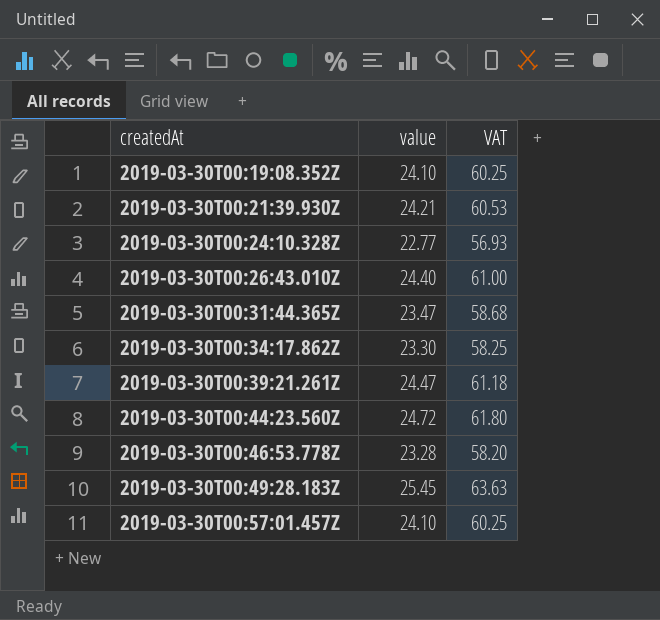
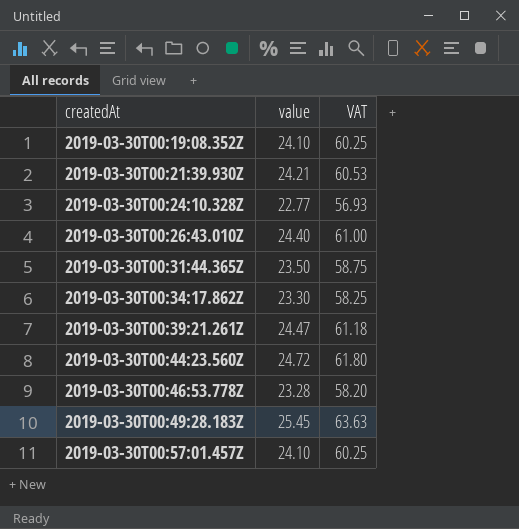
2019-03-30T00:31:44.365Z | value: 23.47 -> 23.50
2019-03-30T00:31:44.365Z | VAT: 58.68 -> 58.75

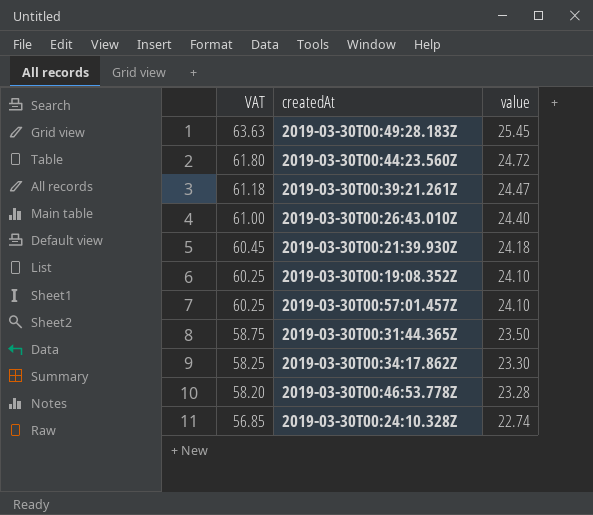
row order: createdAt ascending -> VAT descending
column VAT | position: 3 -> 1
2019-03-30T00:21:39.930Z | VAT: 60.53 -> 60.45
2019-03-30T00:21:39.930Z | value: 24.21 -> 24.18
2019-03-30T00:24:10.328Z | VAT: 56.93 -> 56.85
2019-03-30T00:24:10.328Z | value: 22.77 -> 22.74

